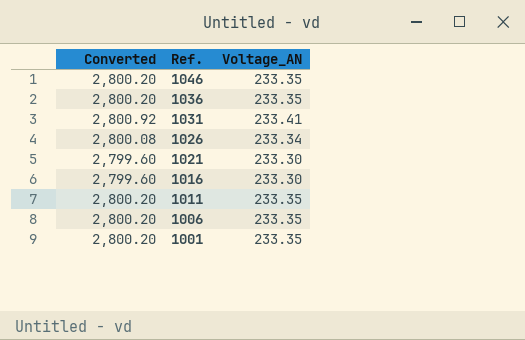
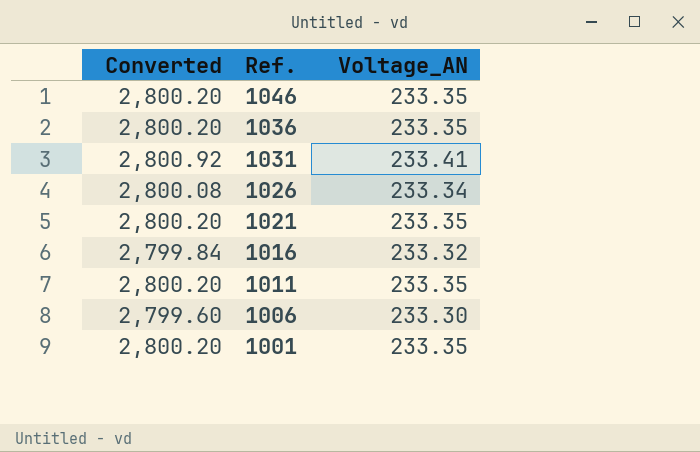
1021 | Converted: 2,799.60 -> 2,800.20
1021 | Voltage_AN: 233.30 -> 233.35
1016 | Converted: 2,799.60 -> 2,799.84
1016 | Voltage_AN: 233.30 -> 233.32
1006 | Converted: 2,800.20 -> 2,799.60
1006 | Voltage_AN: 233.35 -> 233.30

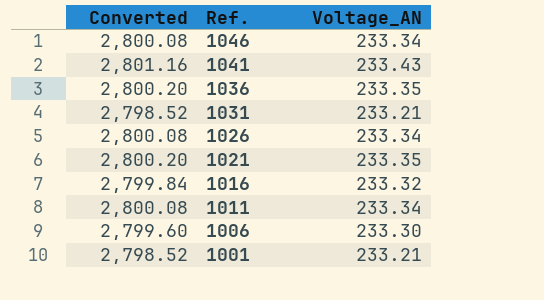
1046 | Converted: 2,800.20 -> 2,800.08
1046 | Voltage_AN: 233.35 -> 233.34
row 1041: none -> 2,801.16 | 233.43
1031 | Converted: 2,800.92 -> 2,798.52
1031 | Voltage_AN: 233.41 -> 233.21
1011 | Converted: 2,800.20 -> 2,800.08
1011 | Voltage_AN: 233.35 -> 233.34
1001 | Converted: 2,800.20 -> 2,798.52
1001 | Voltage_AN: 233.35 -> 233.21

